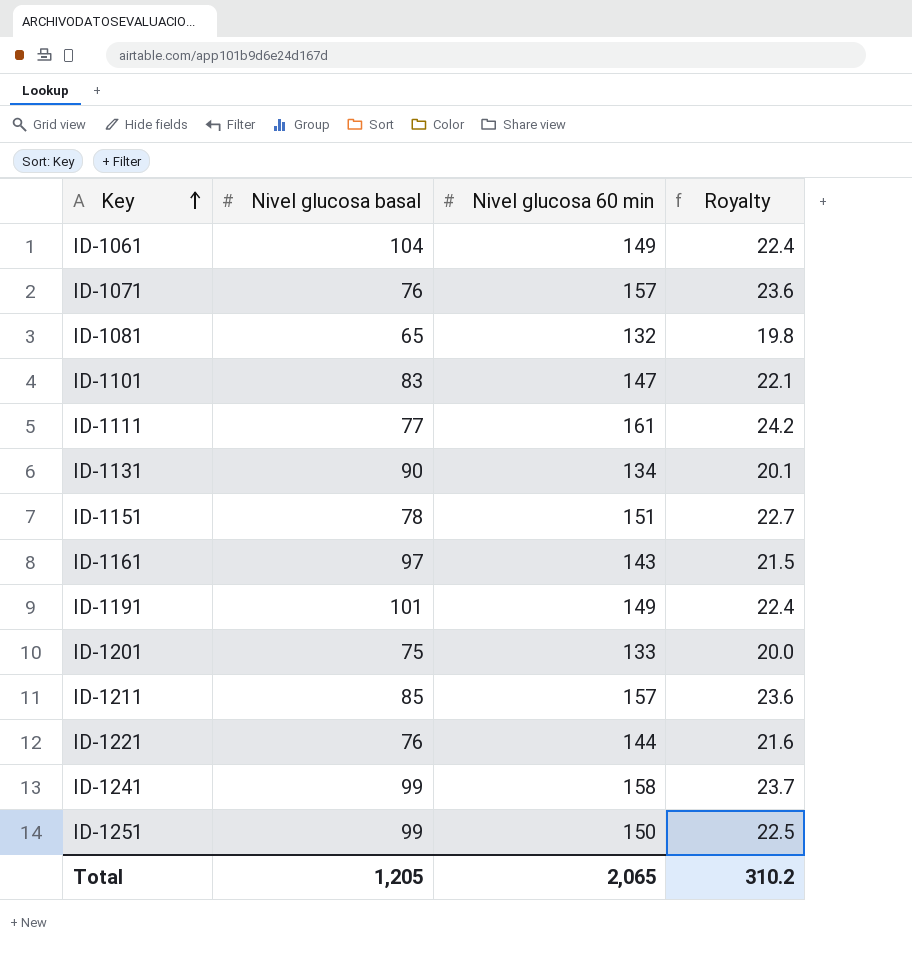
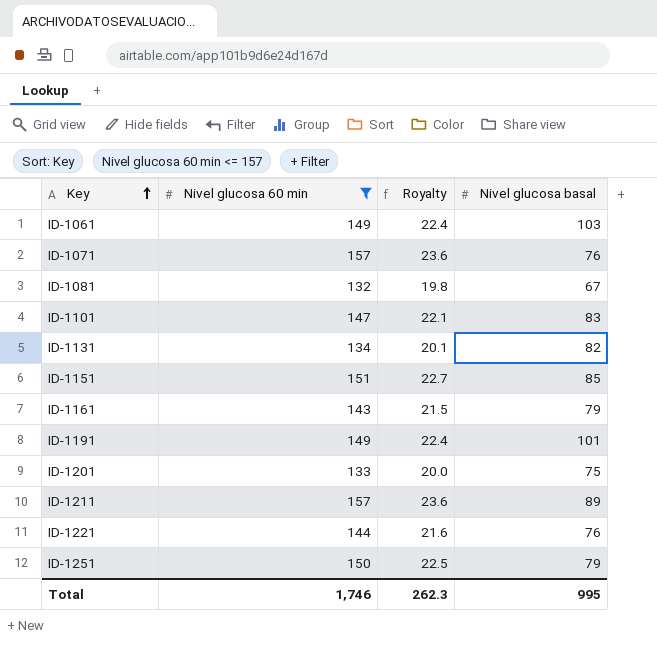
filter: none -> Nivel glucosa 60 min <= 157
column Nivel glucosa basal | position: 2 -> 4
ID-1061 | Nivel glucosa basal: 104 -> 103
ID-1081 | Nivel glucosa basal: 65 -> 67
ID-1131 | Nivel glucosa basal: 90 -> 82
ID-1151 | Nivel glucosa basal: 78 -> 85
ID-1161 | Nivel glucosa basal: 97 -> 79
ID-1211 | Nivel glucosa basal: 85 -> 89
ID-1251 | Nivel glucosa basal: 99 -> 79
Total | Nivel glucosa 60 min: 2,065 -> 1,746
Total | Royalty: 310.2 -> 262.3
Total | Nivel glucosa basal: 1,205 -> 995

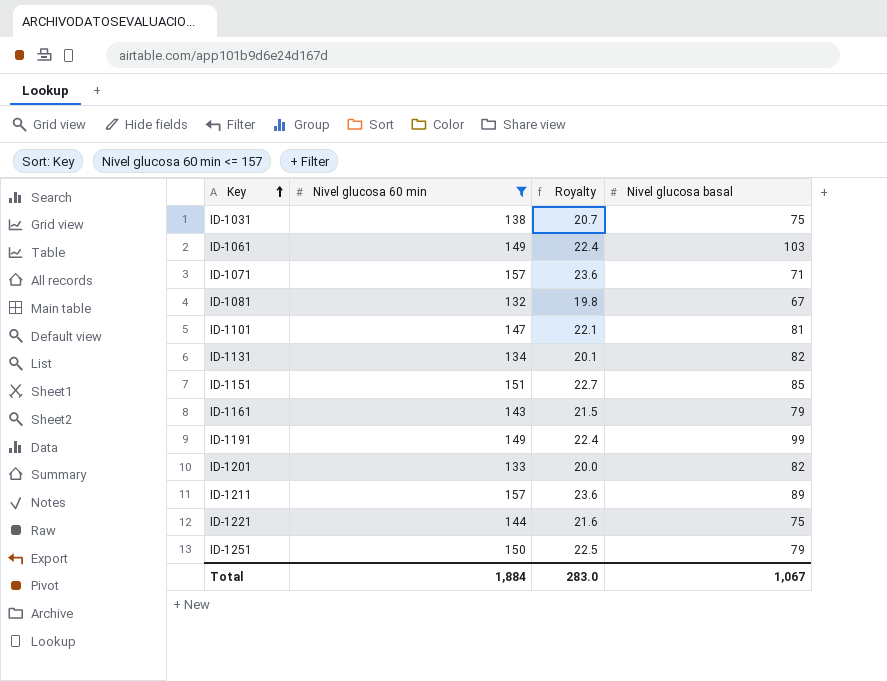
row ID-1031: none -> 138 | 20.7 | 75
ID-1071 | Nivel glucosa basal: 76 -> 71
ID-1101 | Nivel glucosa basal: 83 -> 81
ID-1191 | Nivel glucosa basal: 101 -> 99
ID-1201 | Nivel glucosa basal: 75 -> 82
ID-1221 | Nivel glucosa basal: 76 -> 75
Total | Nivel glucosa 60 min: 1,746 -> 1,884
Total | Royalty: 262.3 -> 283.0
Total | Nivel glucosa basal: 995 -> 1,067

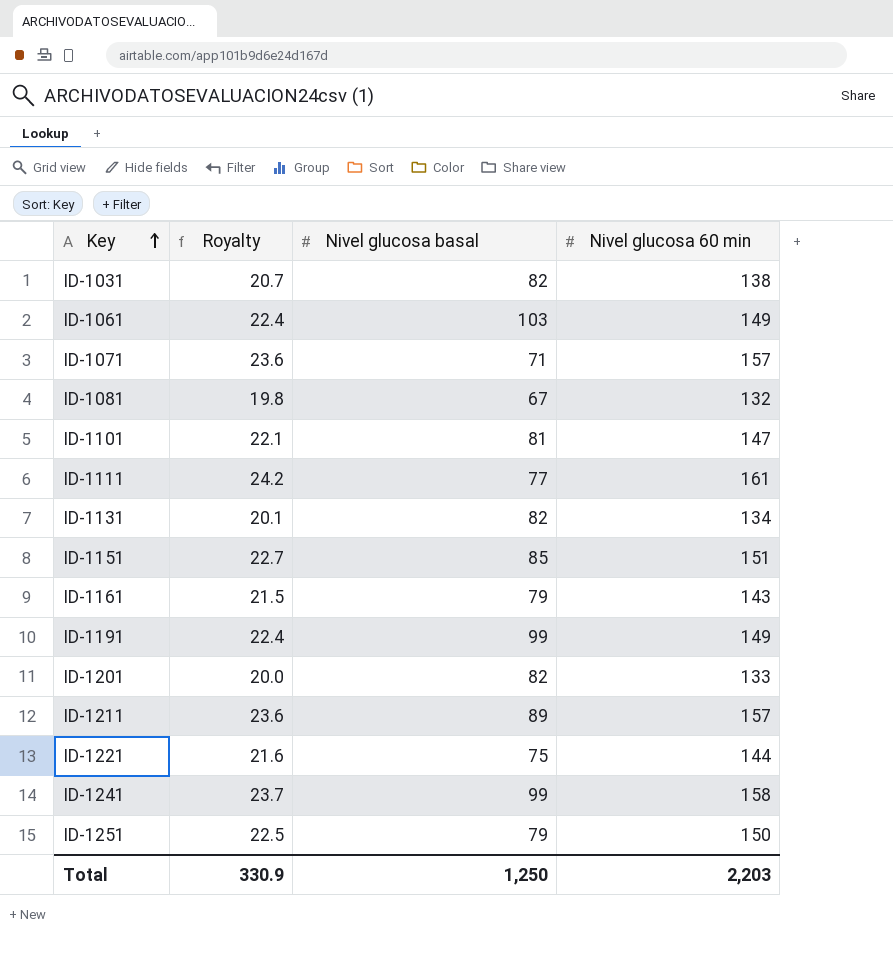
filter: Nivel glucosa 60 min <= 157 -> none
column Nivel glucosa 60 min | position: 2 -> 4
ID-1031 | Nivel glucosa basal: 75 -> 82
Total | Royalty: 283.0 -> 330.9
Total | Nivel glucosa basal: 1,067 -> 1,250
Total | Nivel glucosa 60 min: 1,884 -> 2,203

